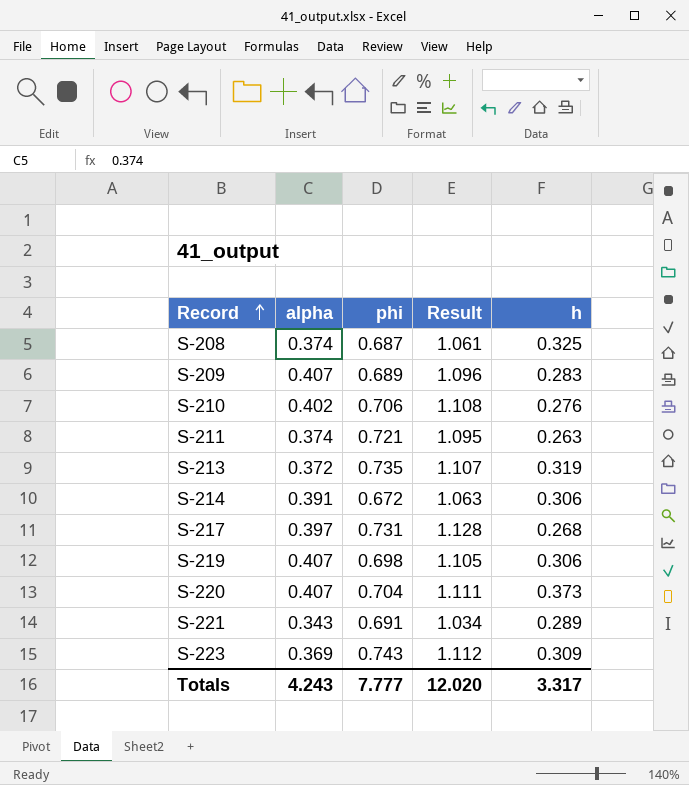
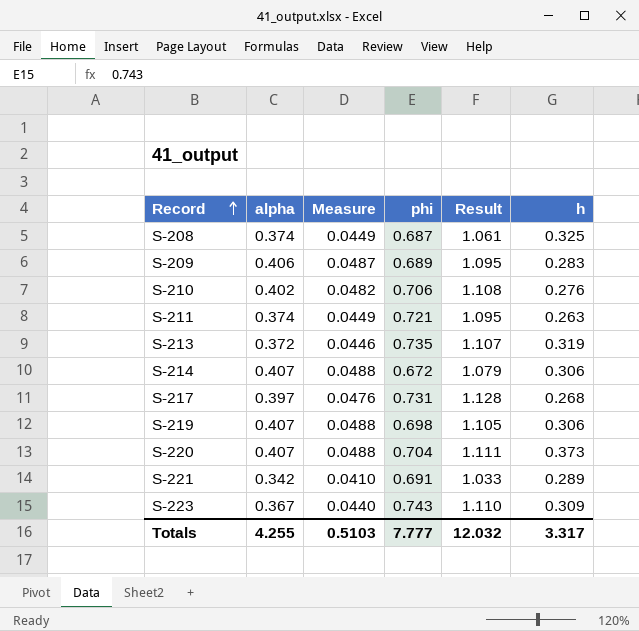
column Measure | formula: none -> [alpha] * 0.12
S-209 | alpha: 0.407 -> 0.406
S-209 | Result: 1.096 -> 1.095
S-214 | alpha: 0.391 -> 0.407
S-214 | Result: 1.063 -> 1.079
S-221 | alpha: 0.343 -> 0.342
S-221 | Result: 1.034 -> 1.033
S-223 | alpha: 0.369 -> 0.367
S-223 | Result: 1.112 -> 1.110
Totals | alpha: 4.243 -> 4.255
Totals | Result: 12.020 -> 12.032

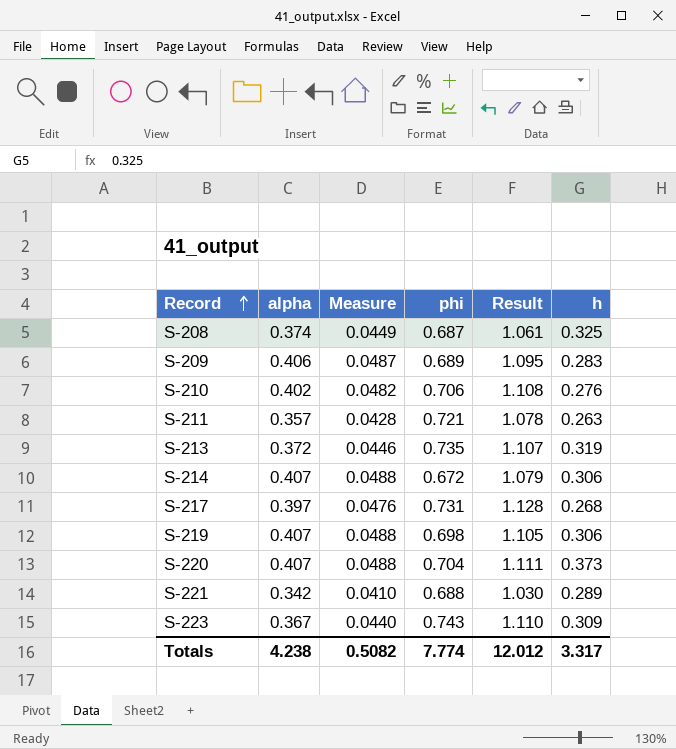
S-211 | alpha: 0.374 -> 0.357
S-211 | Measure: 0.0449 -> 0.0428
S-211 | Result: 1.095 -> 1.078
S-221 | phi: 0.691 -> 0.688
S-221 | Result: 1.033 -> 1.030
Totals | alpha: 4.255 -> 4.238
Totals | Measure: 0.5103 -> 0.5082
Totals | phi: 7.777 -> 7.774
Totals | Result: 12.032 -> 12.012

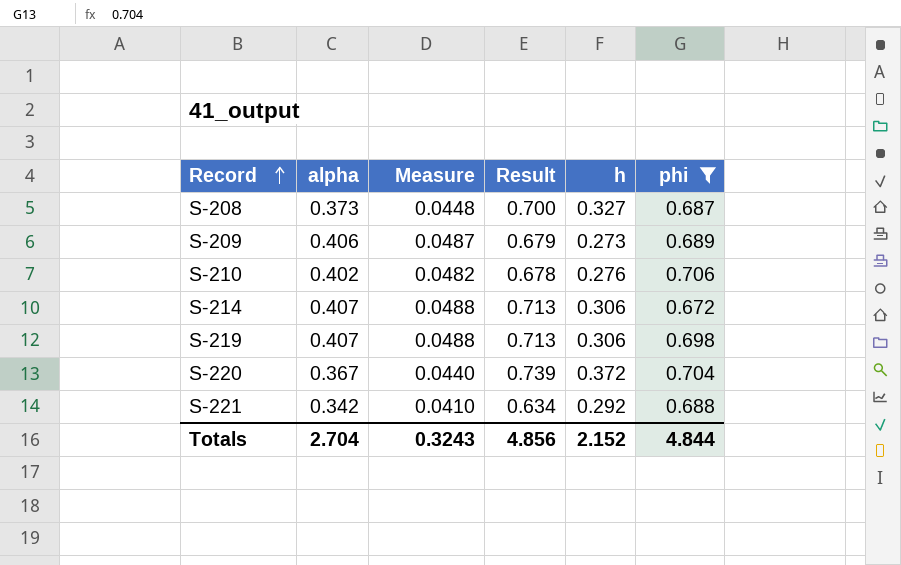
filter: none -> phi <= 0.706
column Result | formula: [alpha] + [phi] -> [alpha] + [h]
column phi | position: 4 -> 6
S-208 | alpha: 0.374 -> 0.373
S-208 | Measure: 0.0449 -> 0.0448
S-208 | h: 0.325 -> 0.327
S-209 | h: 0.283 -> 0.273
S-220 | alpha: 0.407 -> 0.367
S-220 | Measure: 0.0488 -> 0.0440
S-220 | h: 0.373 -> 0.372
S-221 | h: 0.289 -> 0.292
Totals | alpha: 4.238 -> 2.704
Totals | Measure: 0.5082 -> 0.3243
Totals | Result: 12.012 -> 4.856
Totals | h: 3.317 -> 2.152
Totals | phi: 7.774 -> 4.844

